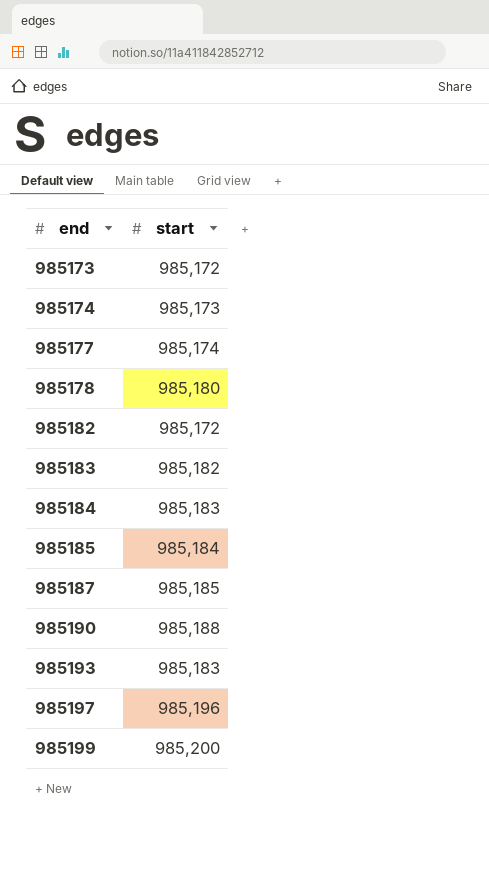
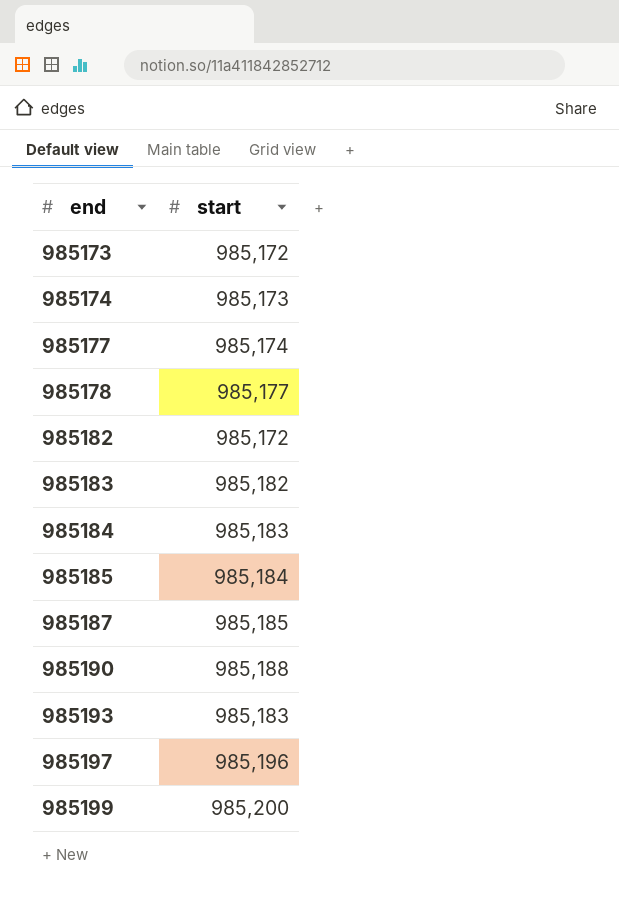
985178 | start: 985,180 -> 985,177

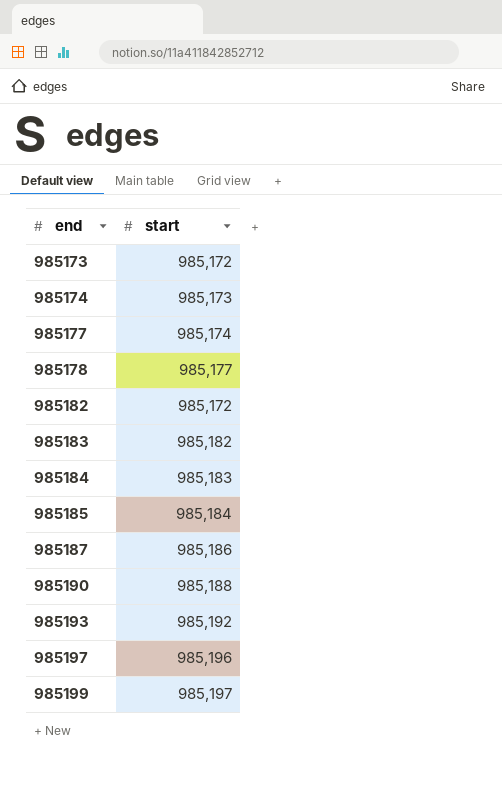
985187 | start: 985,185 -> 985,186
985193 | start: 985,183 -> 985,192
985199 | start: 985,200 -> 985,197

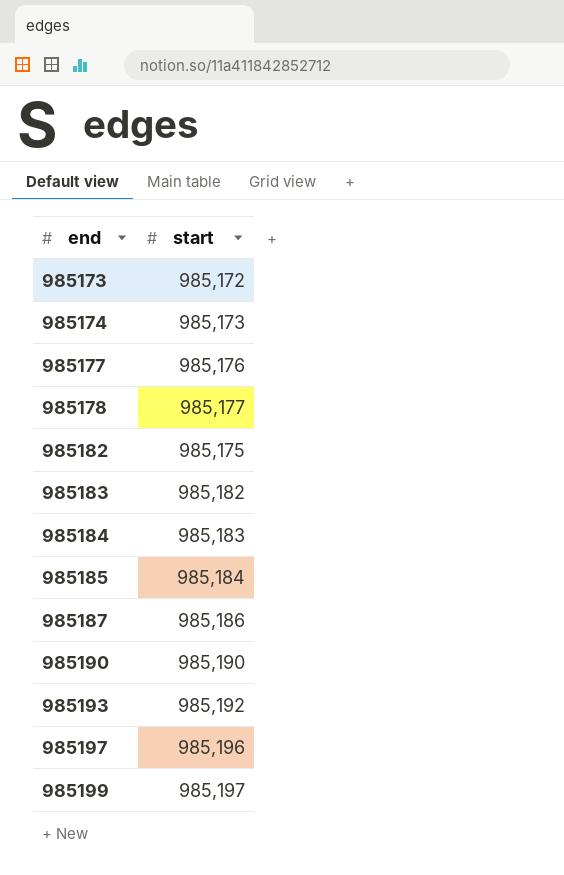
985177 | start: 985,174 -> 985,176
985182 | start: 985,172 -> 985,175
985190 | start: 985,188 -> 985,190

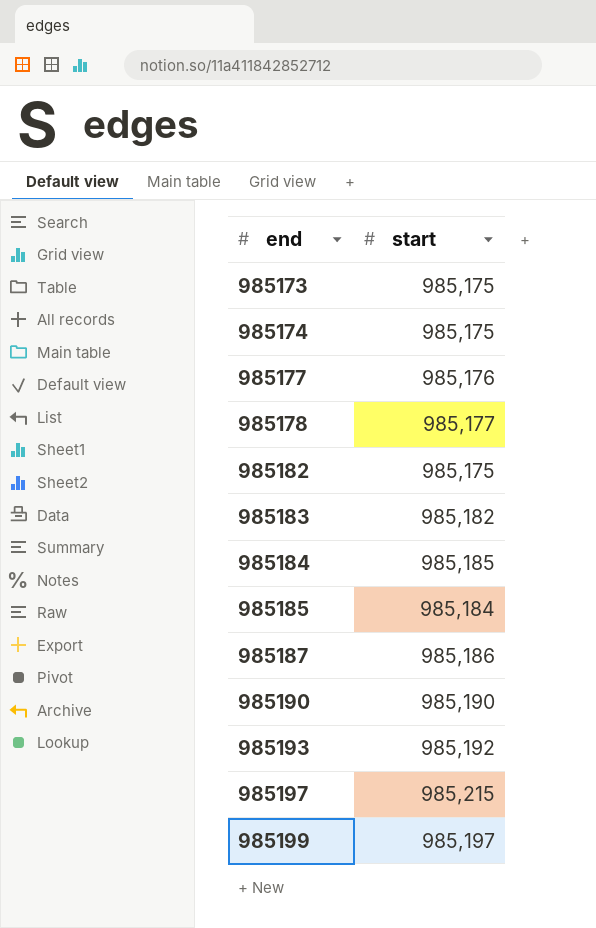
985173 | start: 985,172 -> 985,175
985174 | start: 985,173 -> 985,175
985184 | start: 985,183 -> 985,185
985197 | start: 985,196 -> 985,215

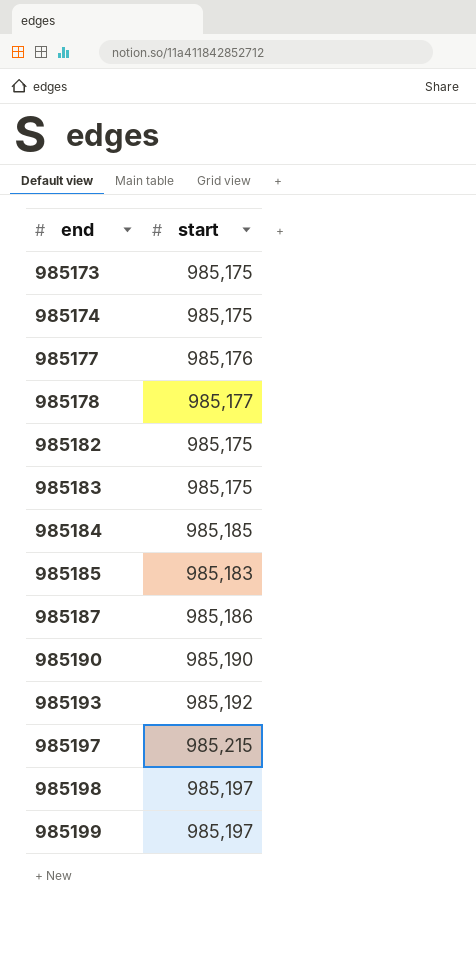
985183 | start: 985,182 -> 985,175
985185 | start: 985,184 -> 985,183
row 985198: none -> 985,197

